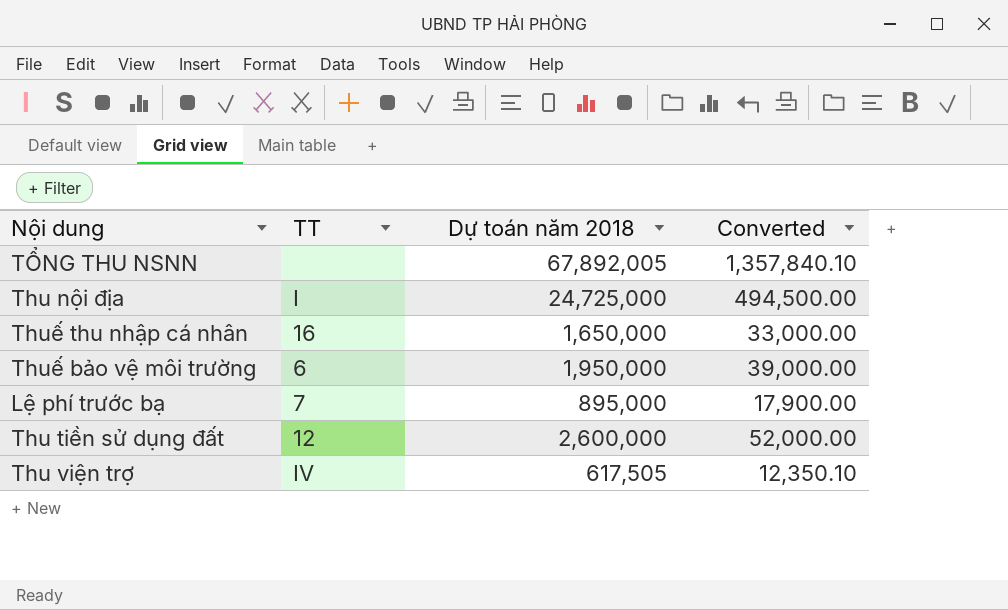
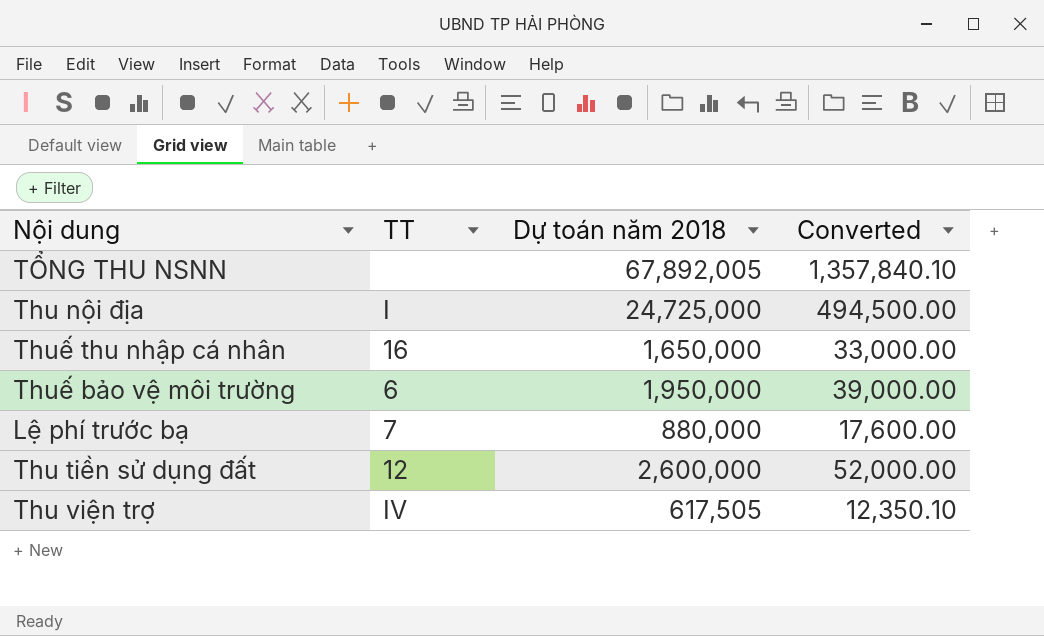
Lệ phí trước bạ | Dự toán năm 2018: 895,000 -> 880,000
Lệ phí trước bạ | Converted: 17,900.00 -> 17,600.00

